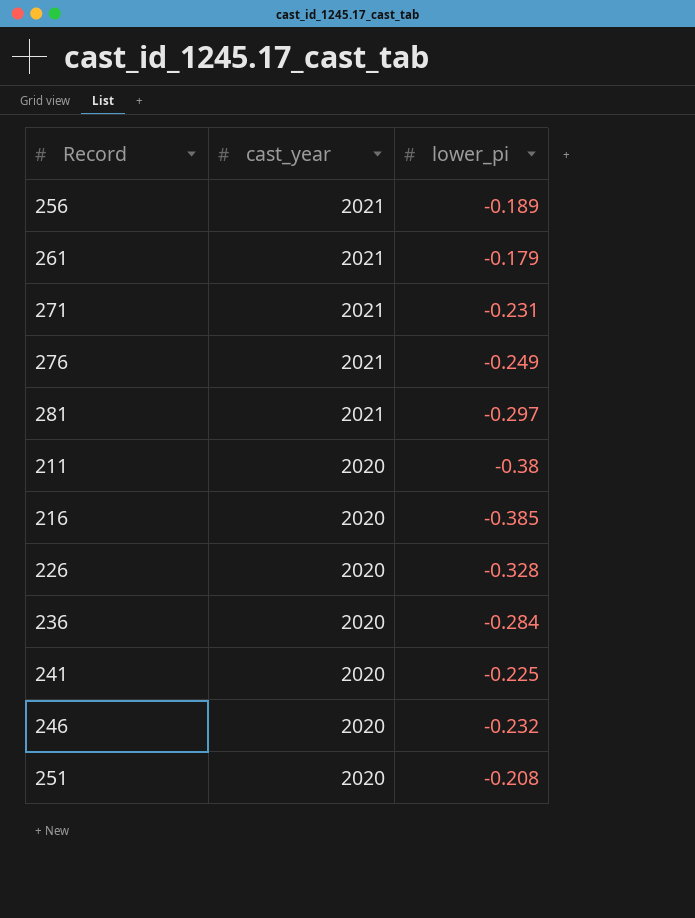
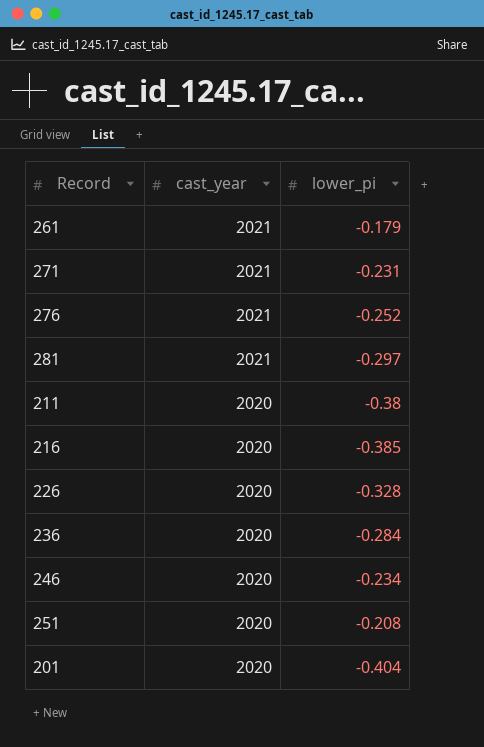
row 256: 2021 | -0.189 -> none
row 241: 2020 | -0.225 -> none
276 | lower_pi: -0.249 -> -0.252
246 | lower_pi: -0.232 -> -0.234
row 201: none -> 2020 | -0.404

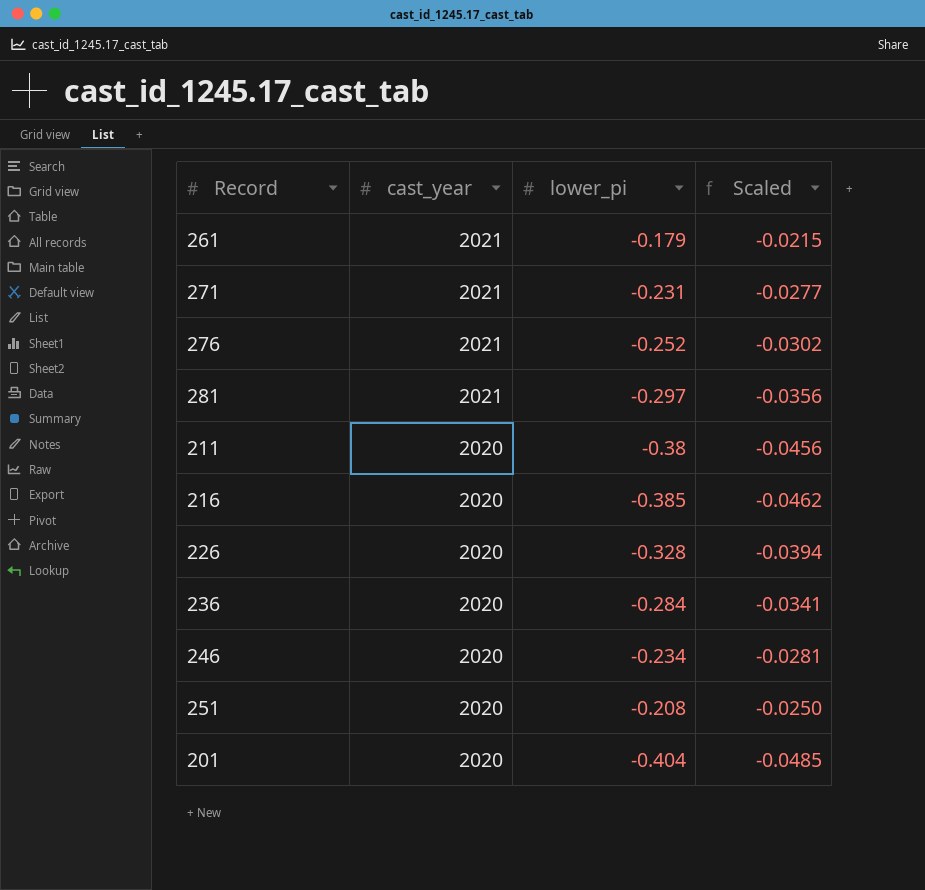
column Scaled | formula: none -> [lower_pi] * 0.12

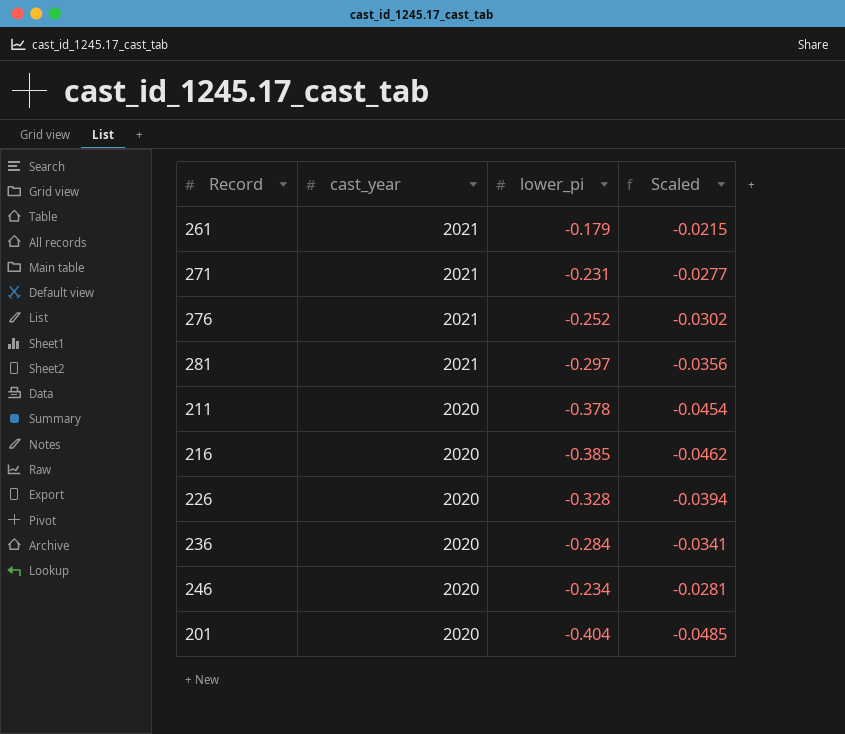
row 251: 2020 | -0.208 | -0.0250 -> none
211 | lower_pi: -0.38 -> -0.378
211 | Scaled: -0.0456 -> -0.0454

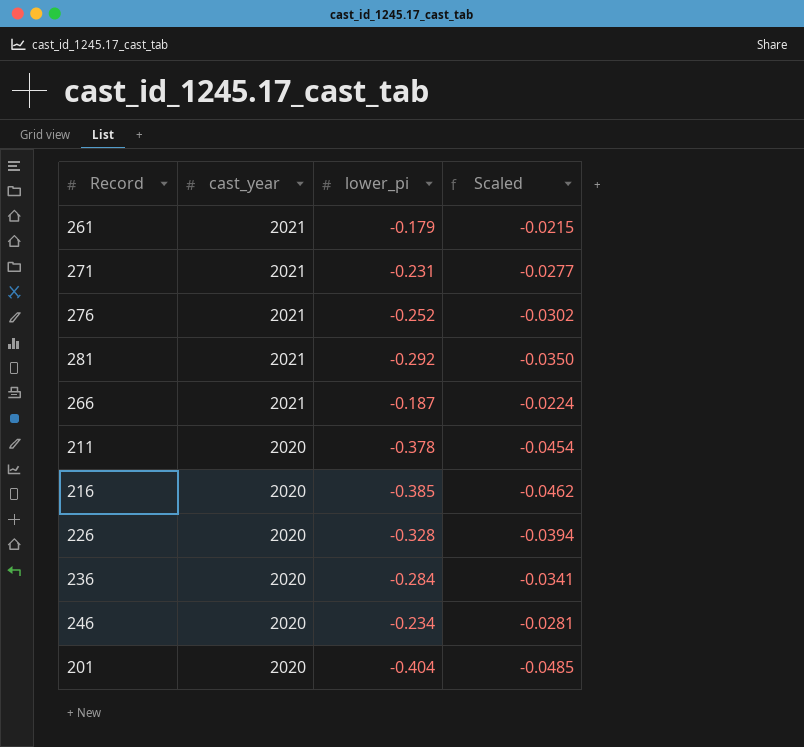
281 | lower_pi: -0.297 -> -0.292
281 | Scaled: -0.0356 -> -0.0350
row 266: none -> 2021 | -0.187 | -0.0224

